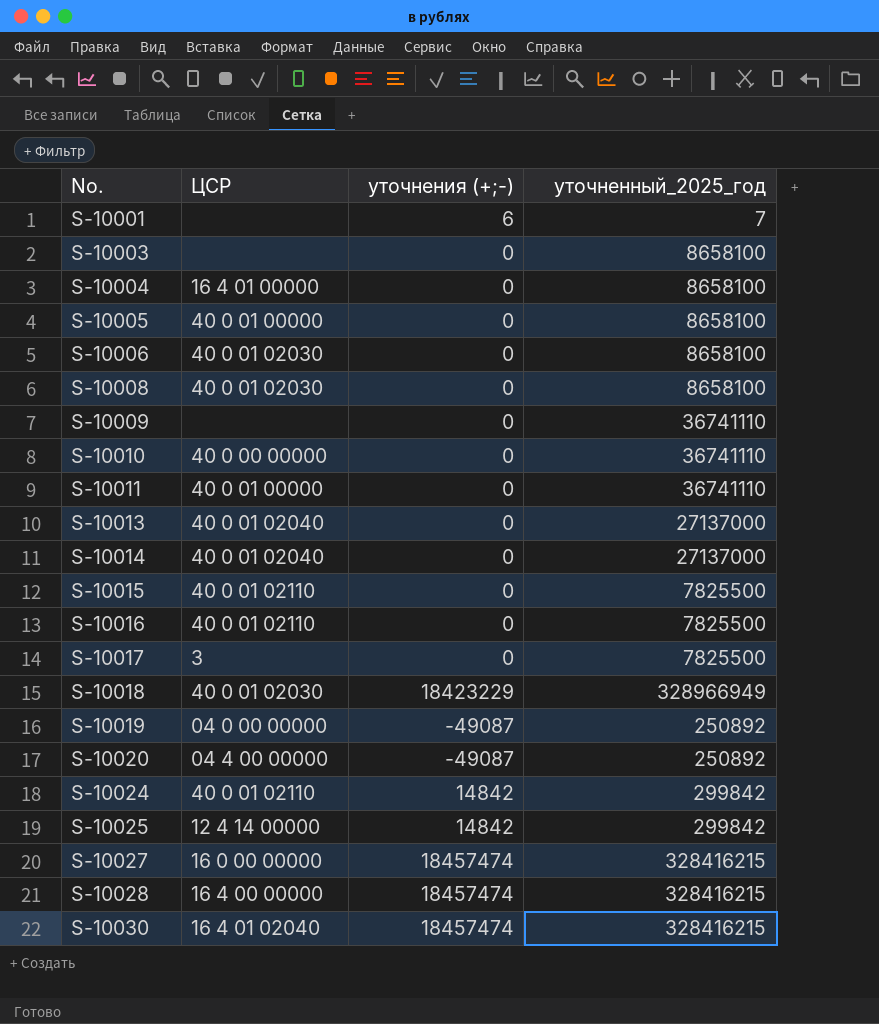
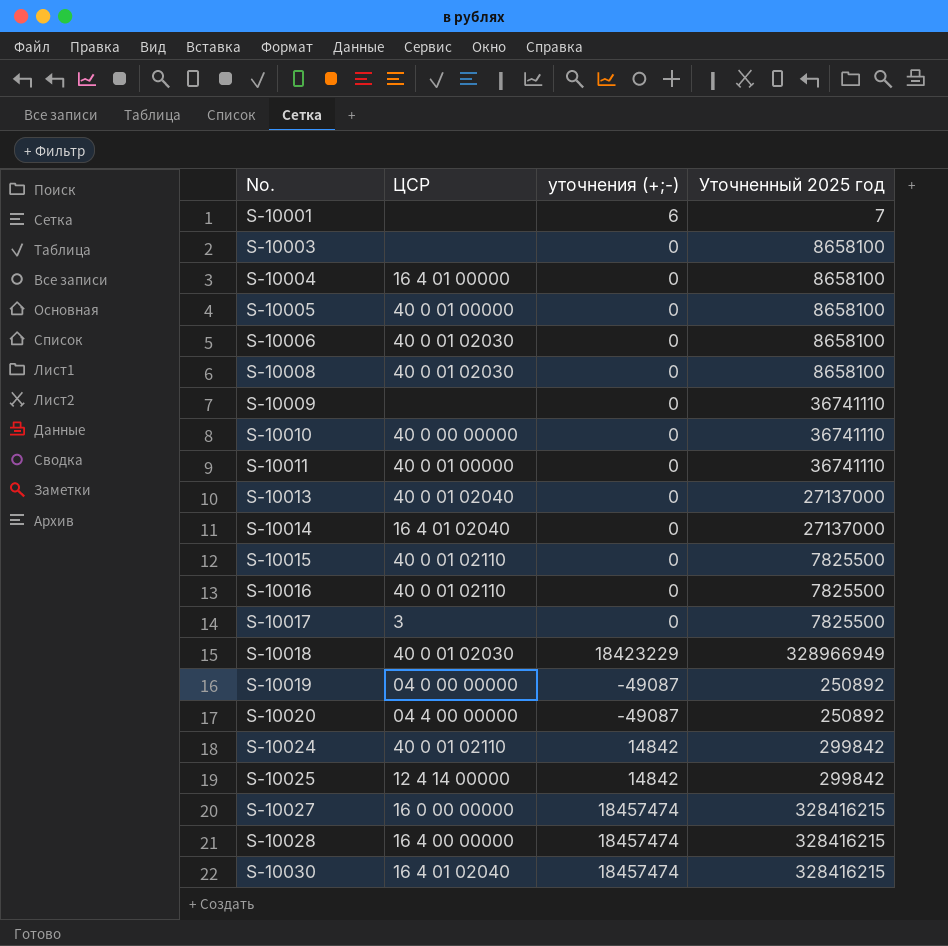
column name: уточненный_2025_год -> Уточненный 2025 год
S-10014 | ЦСР: 40 0 01 02040 -> 16 4 01 02040

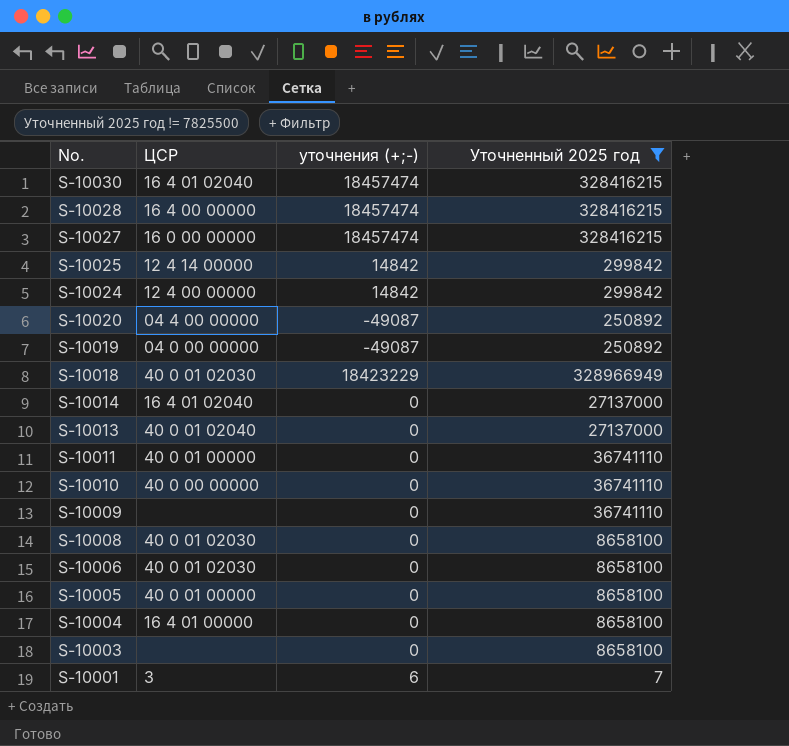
filter: none -> Уточненный 2025 год != 7825500
row order: No. ascending -> No. descending
S-10024 | ЦСР: 40 0 01 02110 -> 12 4 00 00000
S-10001 | ЦСР: none -> 3

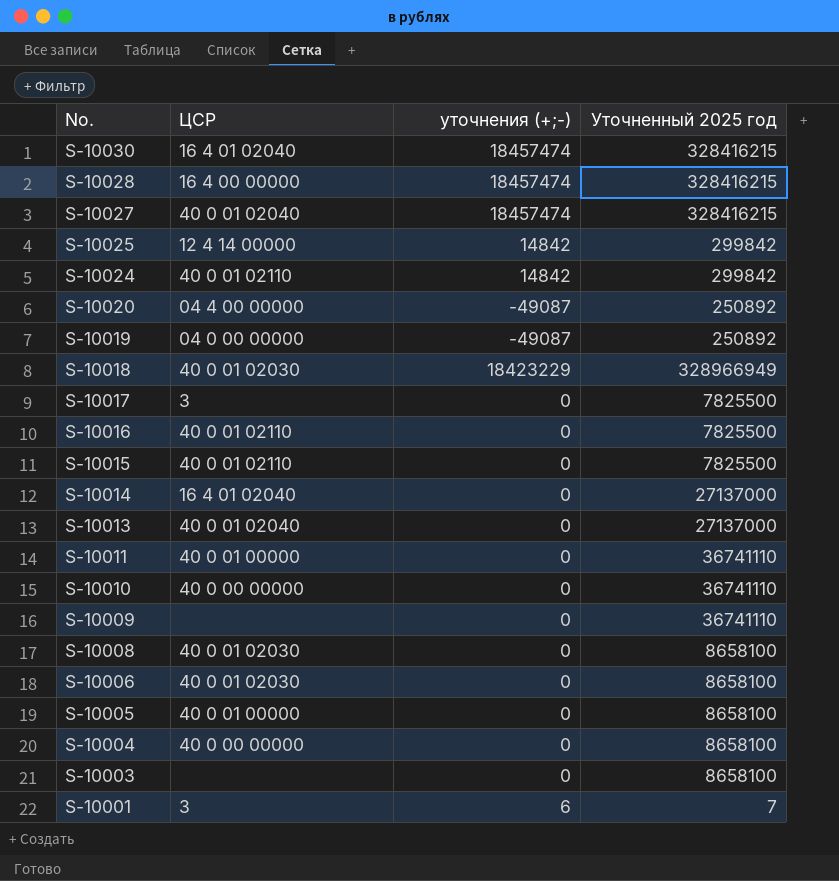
filter: Уточненный 2025 год != 7825500 -> none
S-10027 | ЦСР: 16 0 00 00000 -> 40 0 01 02040
S-10024 | ЦСР: 12 4 00 00000 -> 40 0 01 02110
S-10004 | ЦСР: 16 4 01 00000 -> 40 0 00 00000

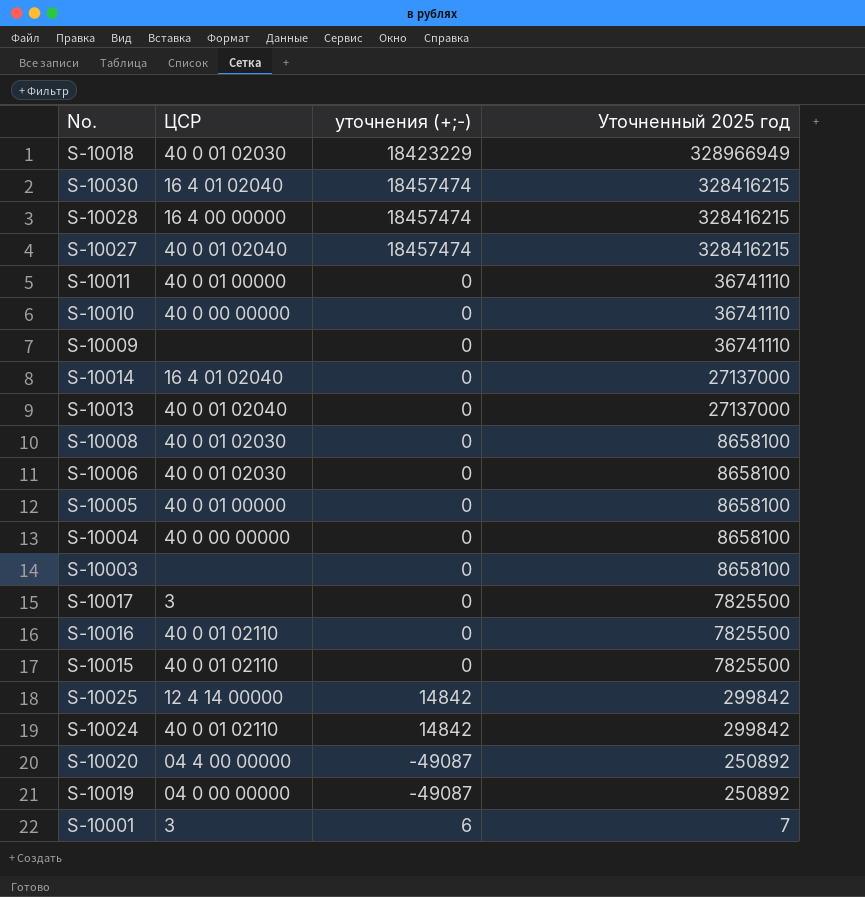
row order: No. descending -> Уточненный 2025 год descending

